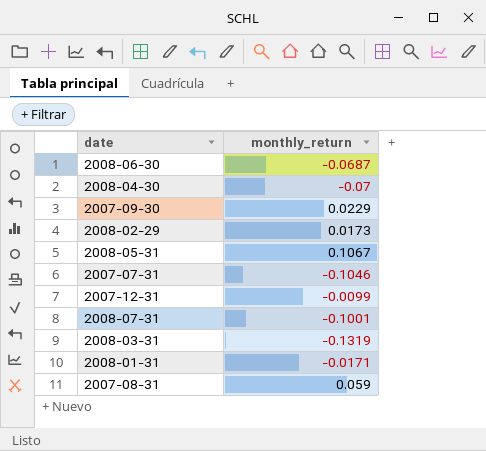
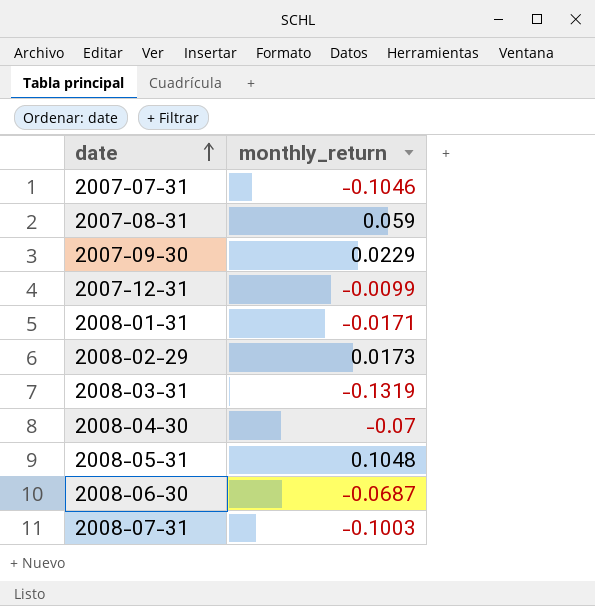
row order: none -> date ascending
2008-05-31 | monthly_return: 0.1067 -> 0.1048
2008-07-31 | monthly_return: -0.1001 -> -0.1003

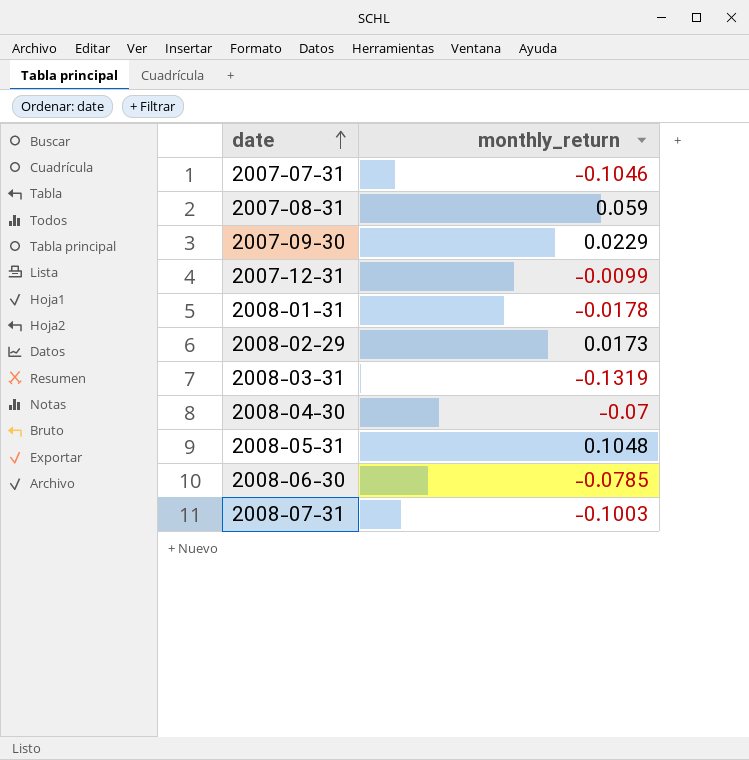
2008-01-31 | monthly_return: -0.0171 -> -0.0178
2008-06-30 | monthly_return: -0.0687 -> -0.0785

